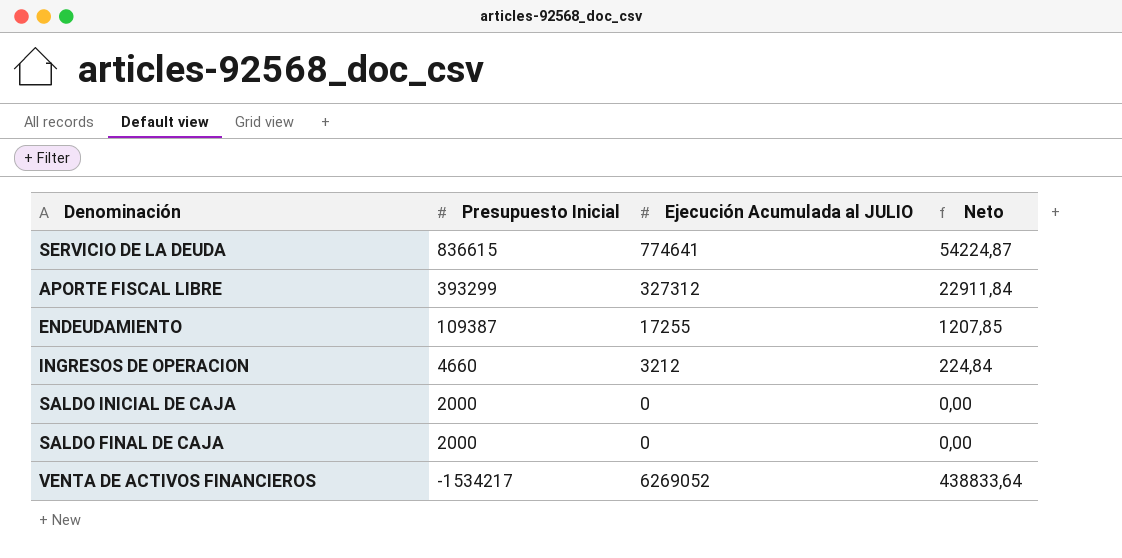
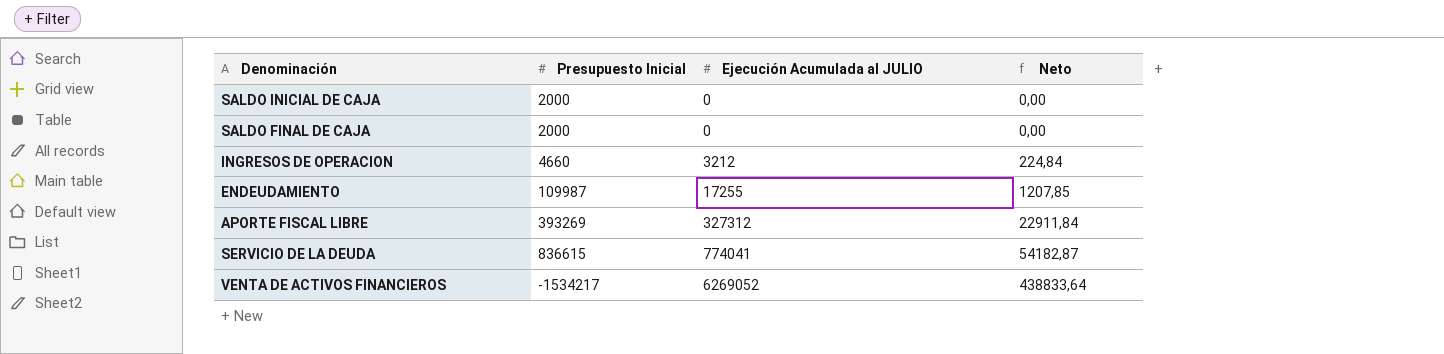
row order: Presupuesto Inicial descending -> Ejecución Acumulada al JULIO ascending
ENDEUDAMIENTO | Presupuesto Inicial: 109387 -> 109987
APORTE FISCAL LIBRE | Presupuesto Inicial: 393299 -> 393269
SERVICIO DE LA DEUDA | Ejecución Acumulada al JULIO: 774641 -> 774041
SERVICIO DE LA DEUDA | Neto: 54224,87 -> 54182,87

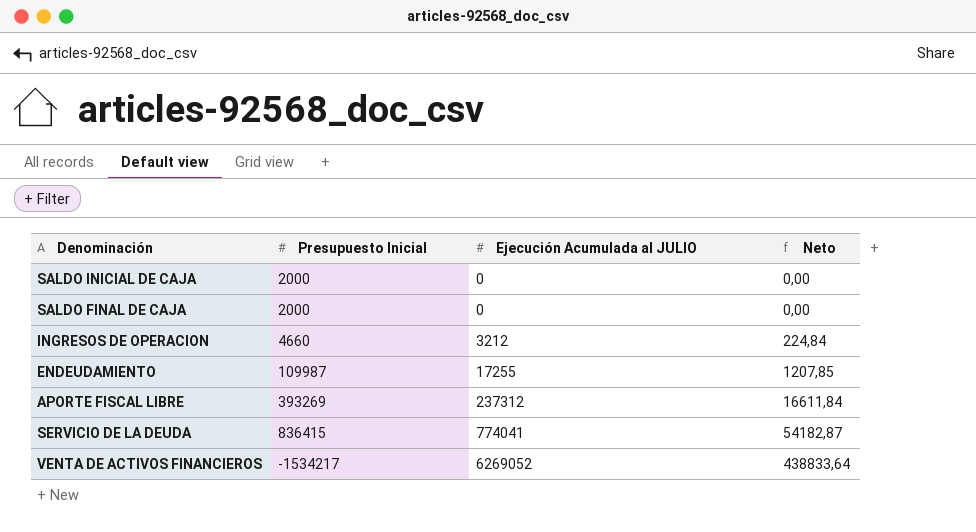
APORTE FISCAL LIBRE | Ejecución Acumulada al JULIO: 327312 -> 237312
APORTE FISCAL LIBRE | Neto: 22911,84 -> 16611,84
SERVICIO DE LA DEUDA | Presupuesto Inicial: 836615 -> 836415

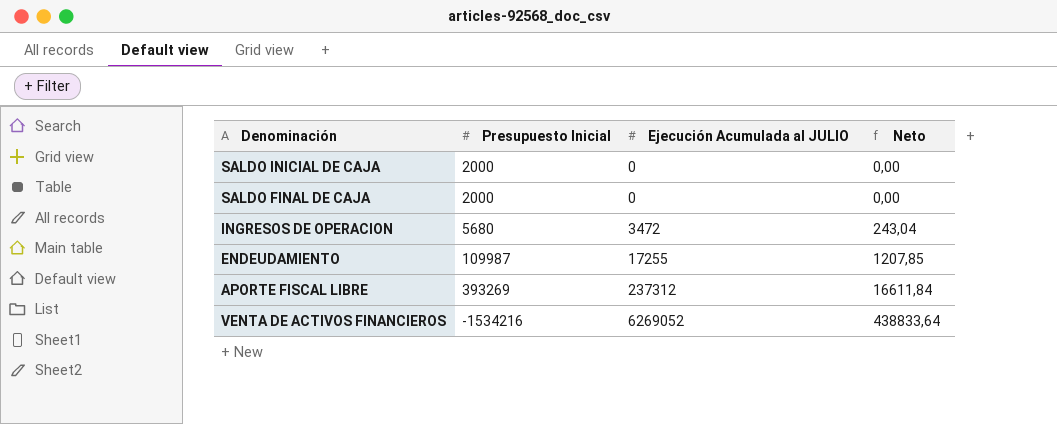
row SERVICIO DE LA DEUDA: 836415 | 774041 | 54182,87 -> none
INGRESOS DE OPERACION | Presupuesto Inicial: 4660 -> 5680
INGRESOS DE OPERACION | Ejecución Acumulada al JULIO: 3212 -> 3472
INGRESOS DE OPERACION | Neto: 224,84 -> 243,04
VENTA DE ACTIVOS FINANCIEROS | Presupuesto Inicial: -1534217 -> -1534216

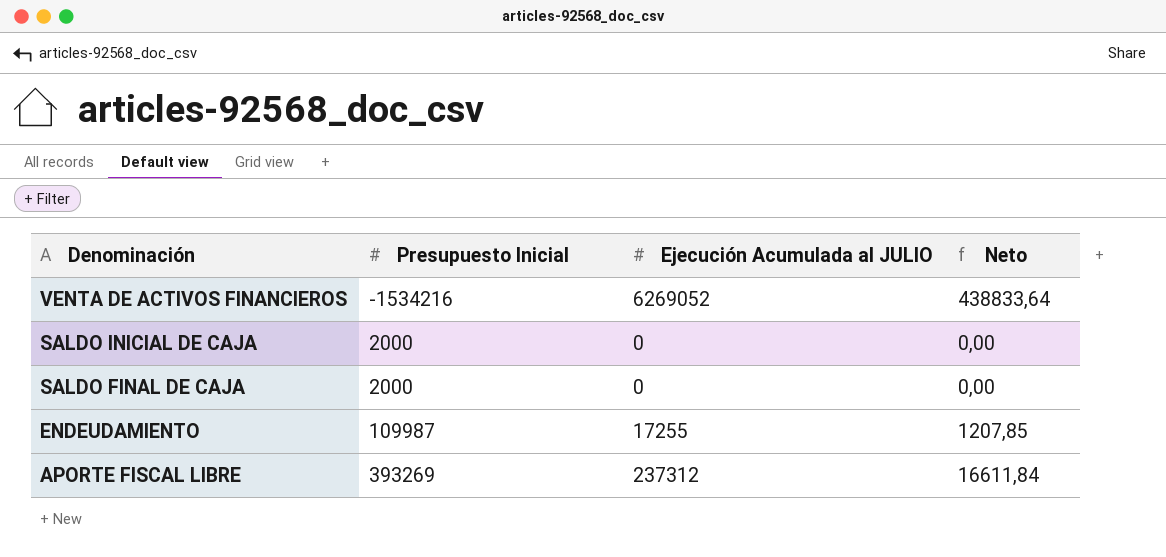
row order: Ejecución Acumulada al JULIO ascending -> Denominación descending
row INGRESOS DE OPERACION: 5680 | 3472 | 243,04 -> none

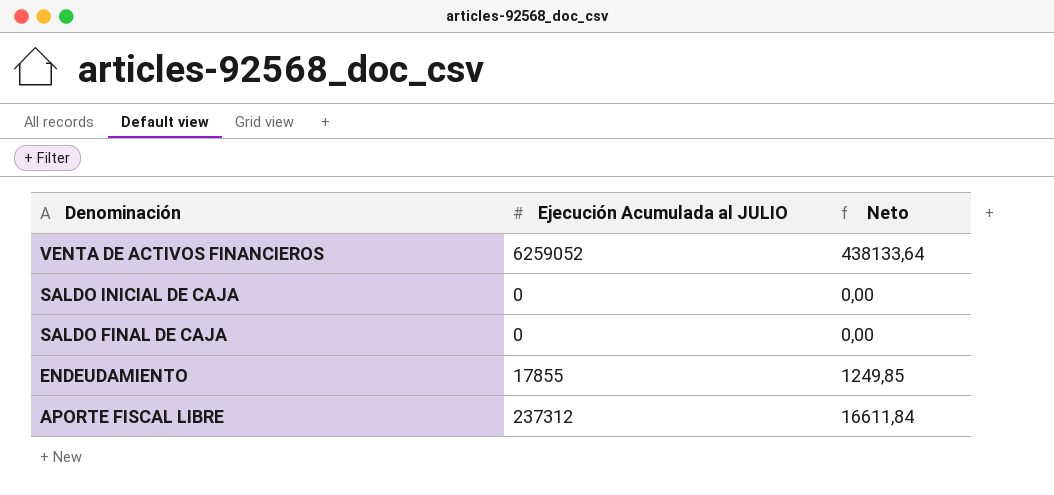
column Presupuesto Inicial | position: 2 -> none
VENTA DE ACTIVOS FINANCIEROS | Ejecución Acumulada al JULIO: 6269052 -> 6259052
VENTA DE ACTIVOS FINANCIEROS | Neto: 438833,64 -> 438133,64
ENDEUDAMIENTO | Ejecución Acumulada al JULIO: 17255 -> 17855
ENDEUDAMIENTO | Neto: 1207,85 -> 1249,85

